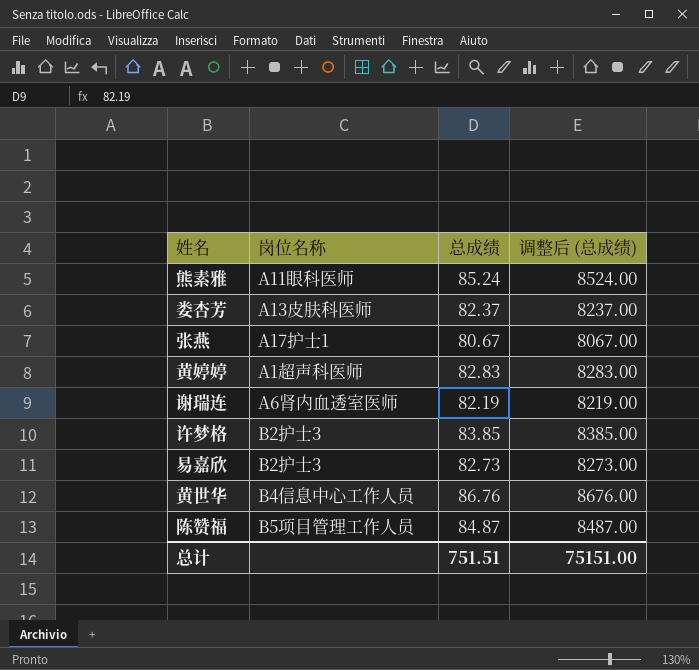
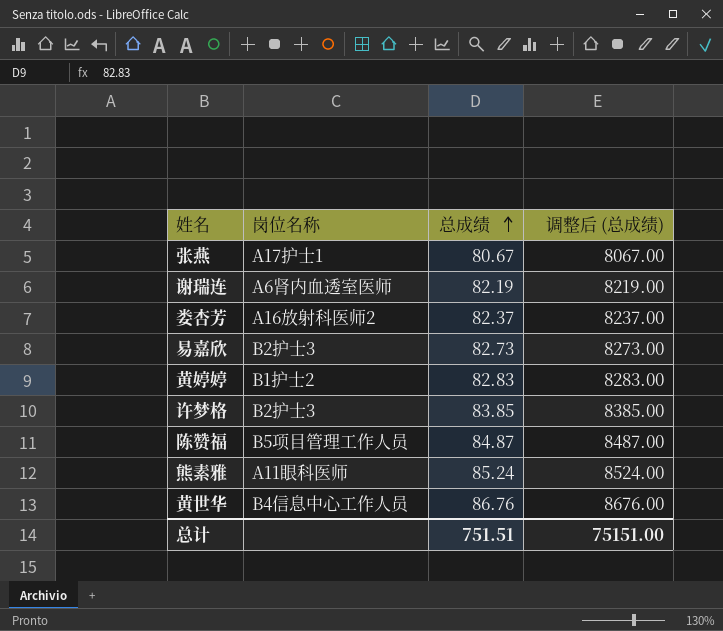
row order: none -> 总成绩 ascending
娄杏芳 | 岗位名称: A13皮肤科医师 -> A16放射科医师2
黄婷婷 | 岗位名称: A1超声科医师 -> B1护士2

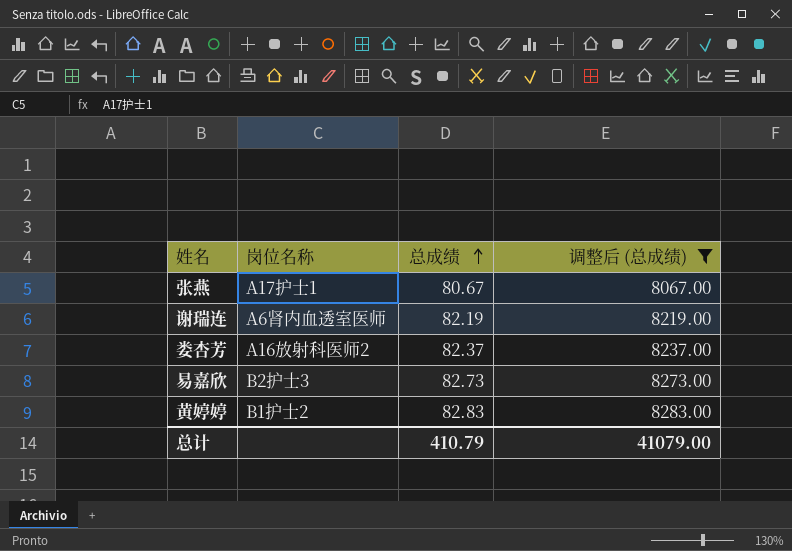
filter: none -> 调整后 (总成绩) <= 8283.00
总计 | 总成绩: 751.51 -> 410.79
总计 | 调整后 (总成绩): 75151.00 -> 41079.00

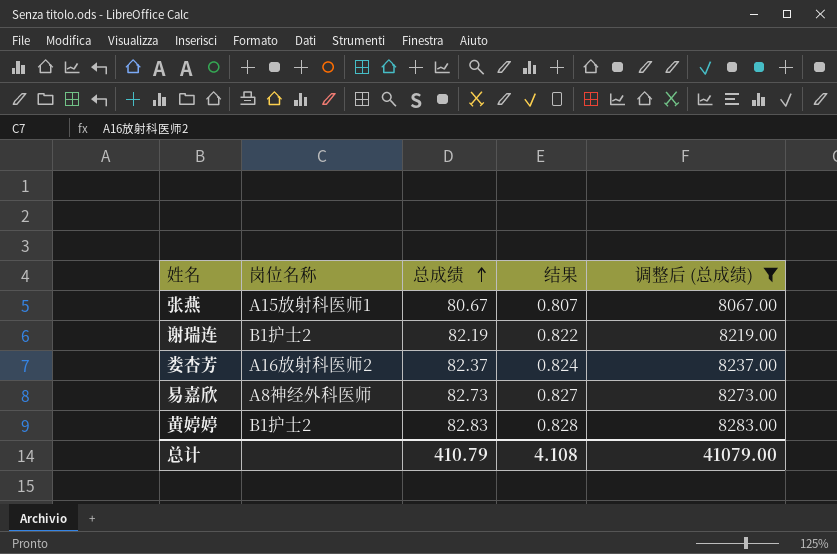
column 结果 | formula: none -> [总成绩] * 0.01
张燕 | 岗位名称: A17护士1 -> A15放射科医师1
谢瑞连 | 岗位名称: A6肾内血透室医师 -> B1护士2
易嘉欣 | 岗位名称: B2护士3 -> A8神经外科医师

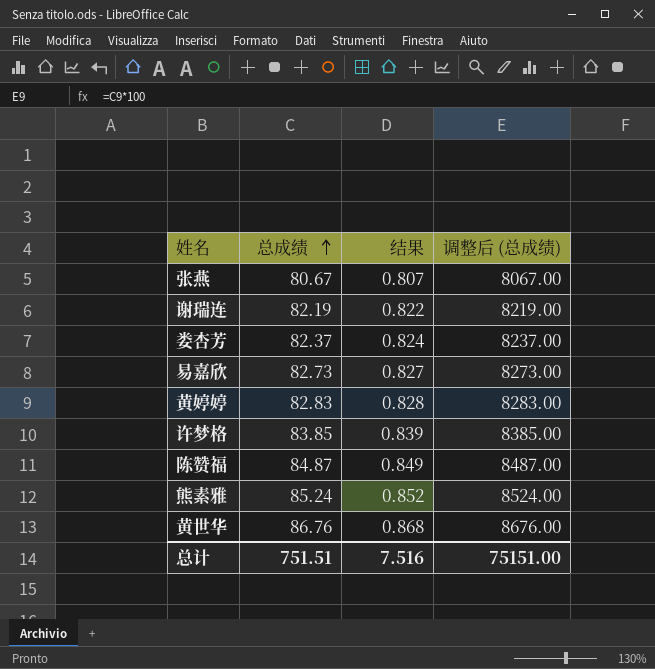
filter: 调整后 (总成绩) <= 8283.00 -> none
column 岗位名称 | position: 2 -> none
总计 | 总成绩: 410.79 -> 751.51
总计 | 结果: 4.108 -> 7.516
总计 | 调整后 (总成绩): 41079.00 -> 75151.00

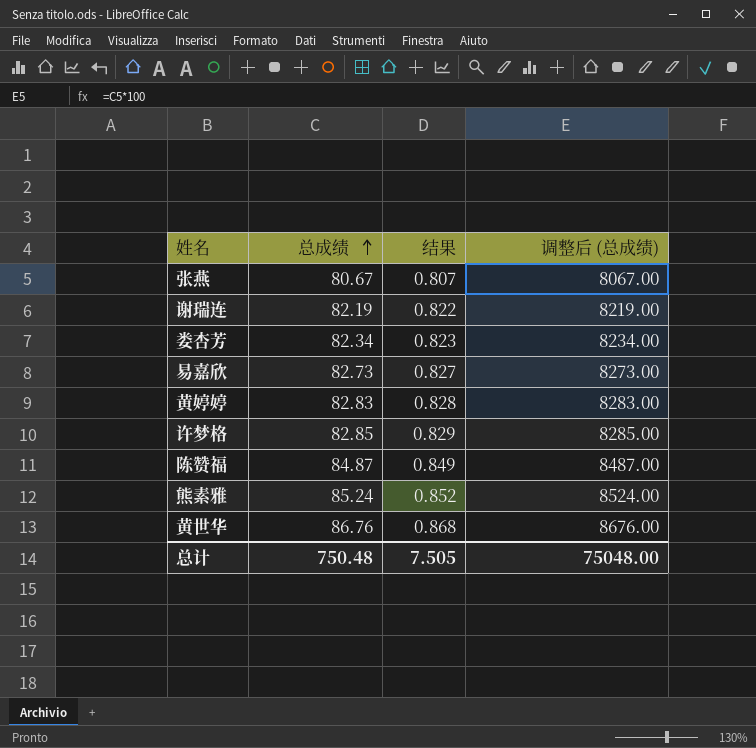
娄杏芳 | 总成绩: 82.37 -> 82.34
娄杏芳 | 结果: 0.824 -> 0.823
娄杏芳 | 调整后 (总成绩): 8237.00 -> 8234.00
许梦格 | 总成绩: 83.85 -> 82.85
许梦格 | 结果: 0.839 -> 0.829
许梦格 | 调整后 (总成绩): 8385.00 -> 8285.00
总计 | 总成绩: 751.51 -> 750.48
总计 | 结果: 7.516 -> 7.505
总计 | 调整后 (总成绩): 75151.00 -> 75048.00

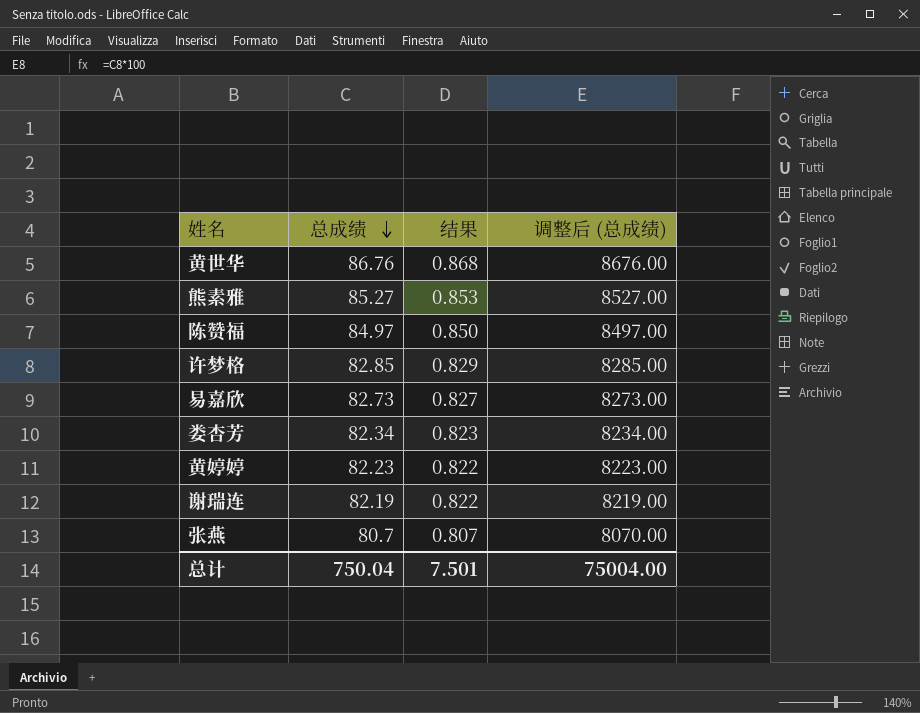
row order: 总成绩 ascending -> 总成绩 descending
熊素雅 | 总成绩: 85.24 -> 85.27
熊素雅 | 结果: 0.852 -> 0.853
熊素雅 | 调整后 (总成绩): 8524.00 -> 8527.00
陈赞福 | 总成绩: 84.87 -> 84.97
陈赞福 | 结果: 0.849 -> 0.850
陈赞福 | 调整后 (总成绩): 8487.00 -> 8497.00
黄婷婷 | 总成绩: 82.83 -> 82.23
黄婷婷 | 结果: 0.828 -> 0.822
黄婷婷 | 调整后 (总成绩): 8283.00 -> 8223.00
张燕 | 总成绩: 80.67 -> 80.7
张燕 | 调整后 (总成绩): 8067.00 -> 8070.00
总计 | 总成绩: 750.48 -> 750.04
总计 | 结果: 7.505 -> 7.501
总计 | 调整后 (总成绩): 75048.00 -> 75004.00

